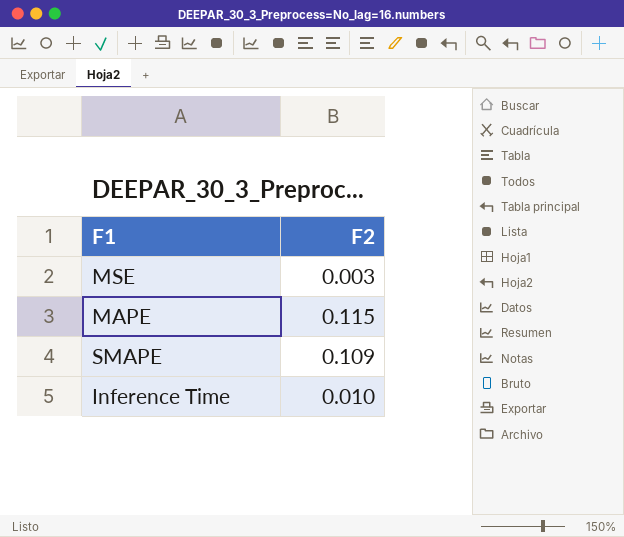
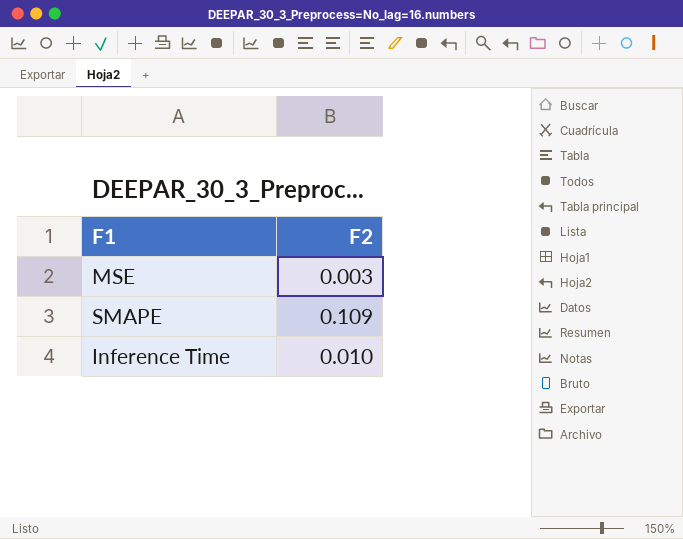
row MAPE: 0.115 -> none

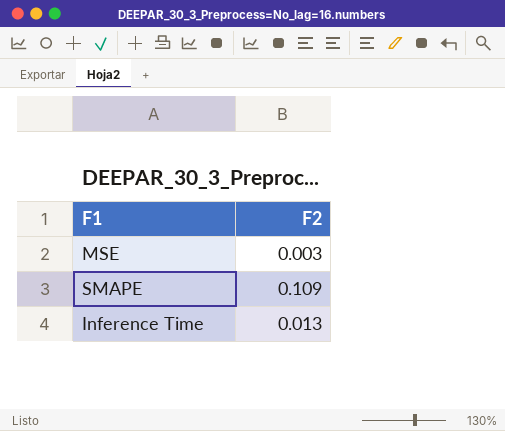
Inference Time | F2: 0.010 -> 0.013

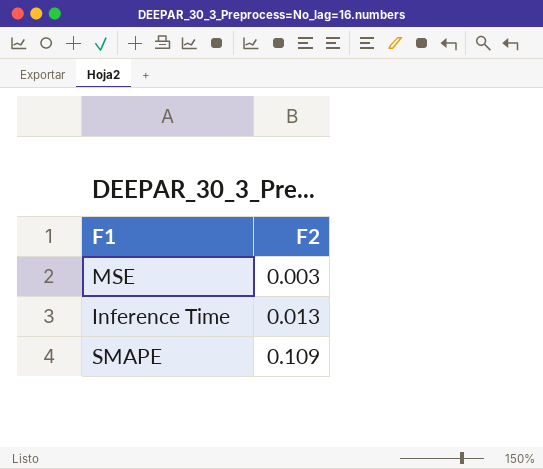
row order: none -> F2 ascending

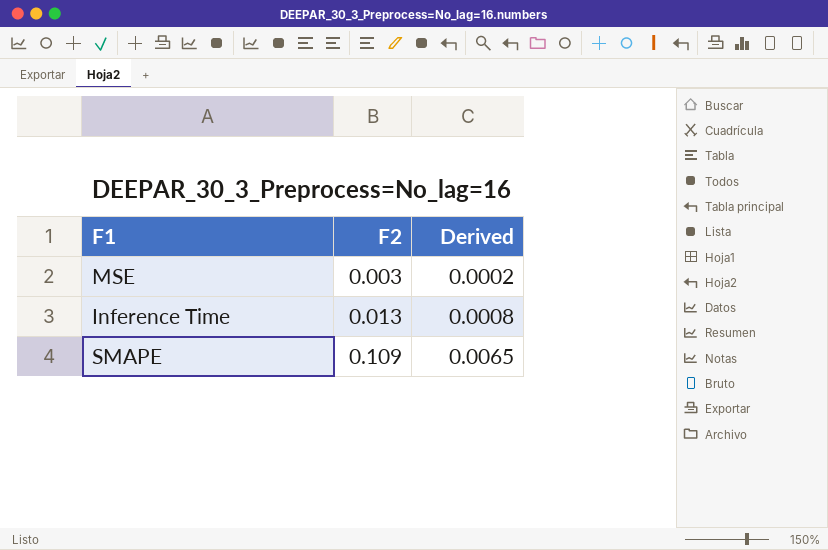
column Derived | formula: none -> [F2] * 0.06

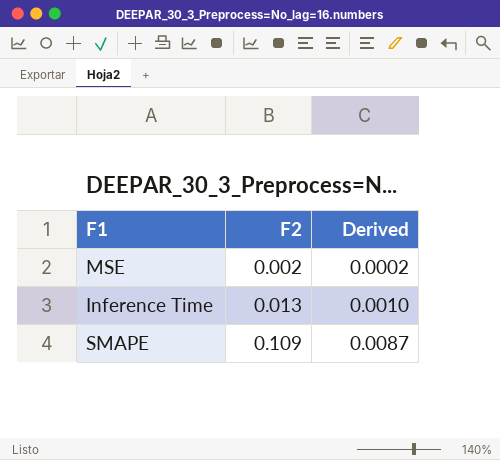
column Derived | formula: [F2] * 0.06 -> [F2] * 0.08
MSE | F2: 0.003 -> 0.002

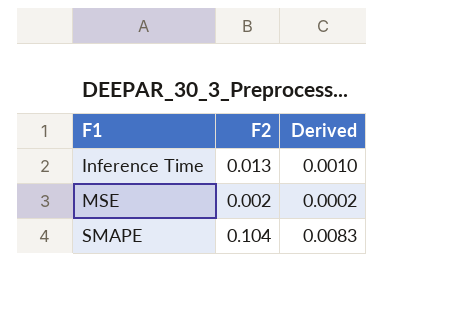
row order: F2 ascending -> F1 ascending
SMAPE | F2: 0.109 -> 0.104
SMAPE | Derived: 0.0087 -> 0.0083

